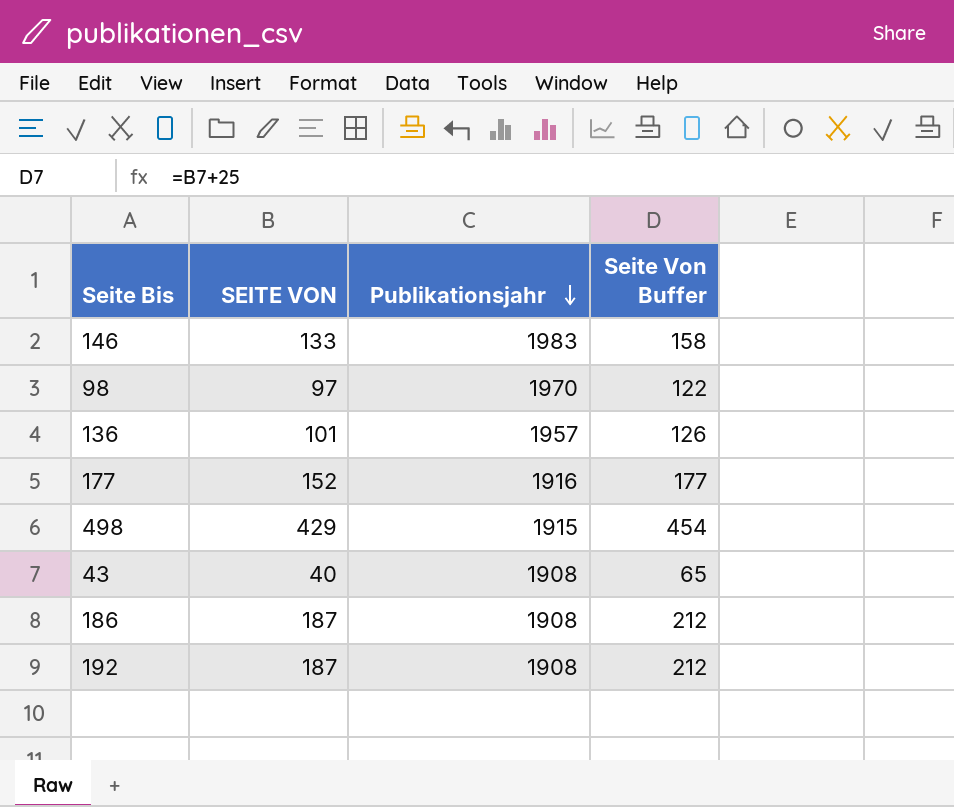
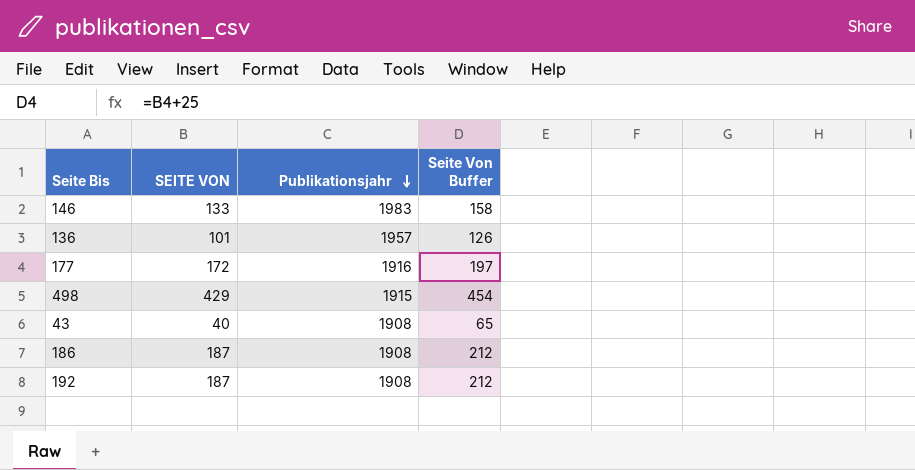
row 98: 97 | 1970 | 122 -> none
177 | SEITE VON: 152 -> 172
177 | Seite Von Buffer: 177 -> 197

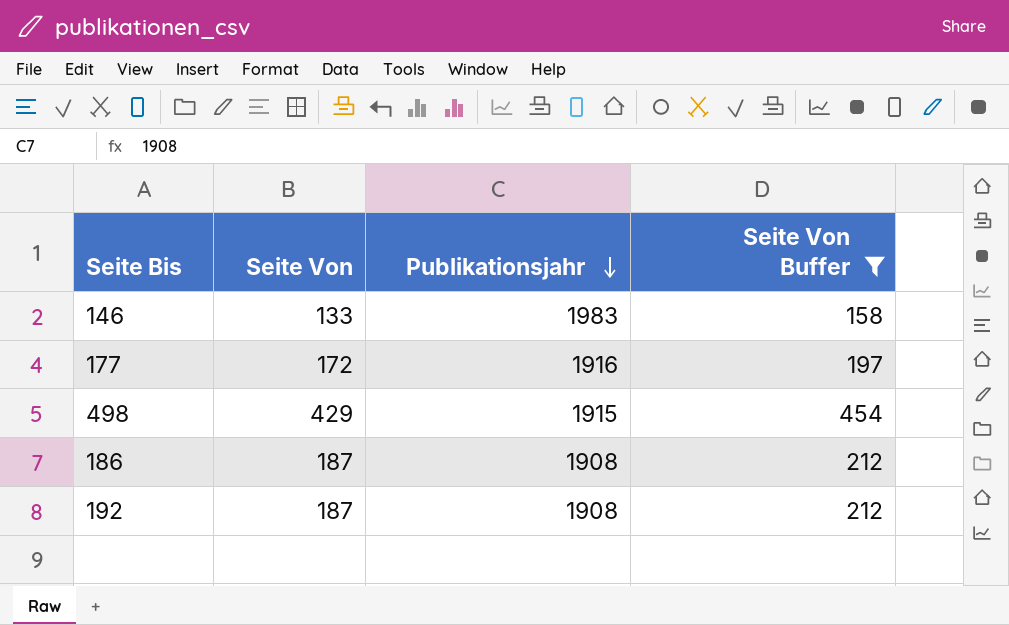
filter: none -> Seite Von Buffer >= 158
column name: SEITE VON -> Seite Von

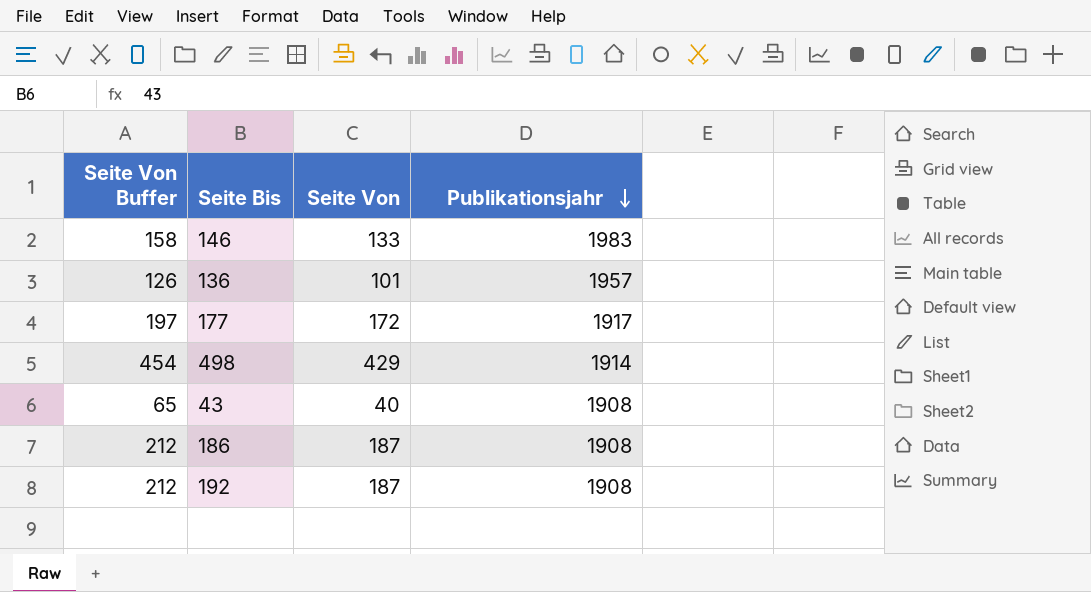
filter: Seite Von Buffer >= 158 -> none
column Seite Von Buffer | position: 4 -> 1
177 | Publikationsjahr: 1916 -> 1917
498 | Publikationsjahr: 1915 -> 1914

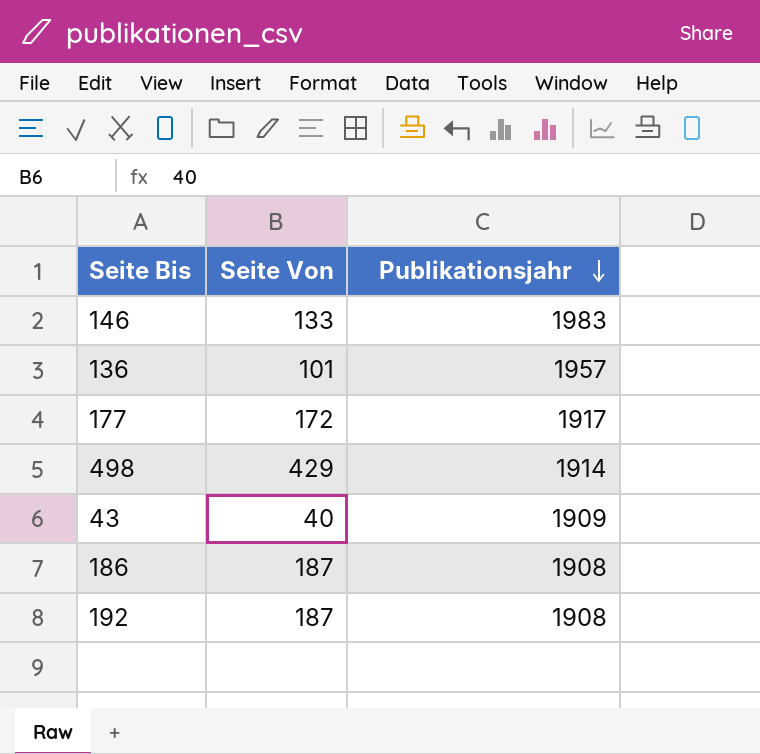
column Seite Von Buffer | formula: [Seite Von] + 25 -> none
43 | Publikationsjahr: 1908 -> 1909

